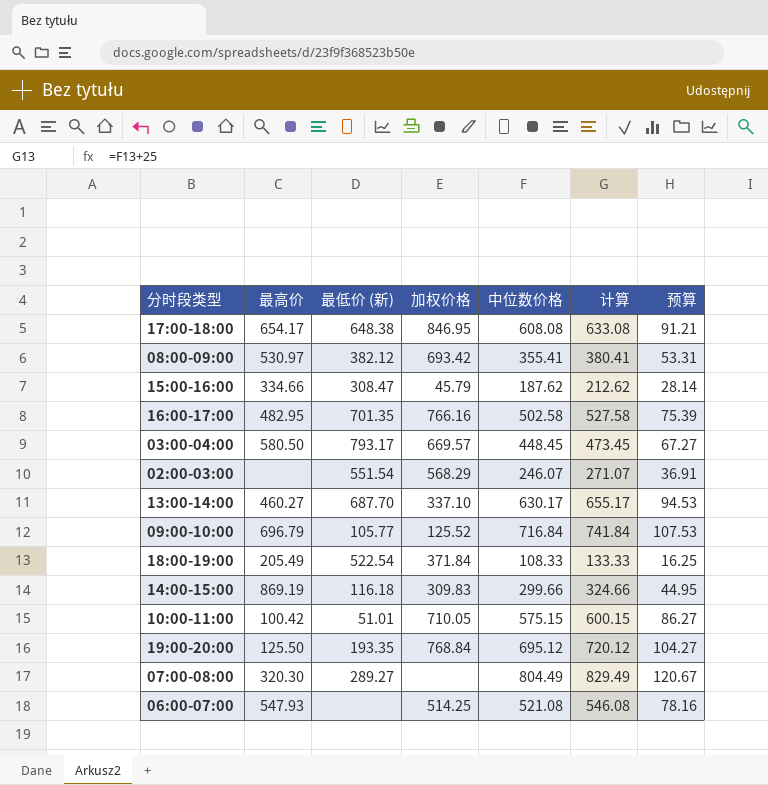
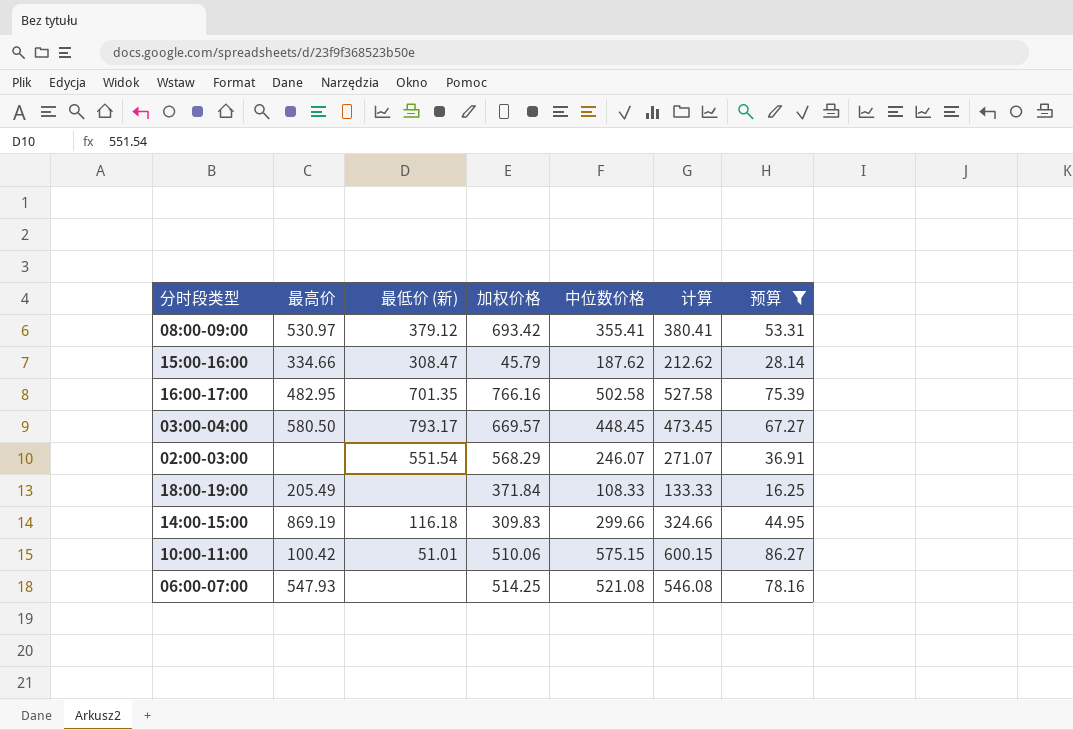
filter: none -> 预算 <= 86.27
08:00-09:00 | 最低价 (新): 382.12 -> 379.12
18:00-19:00 | 最低价 (新): 522.54 -> none
10:00-11:00 | 加权价格: 710.05 -> 510.06

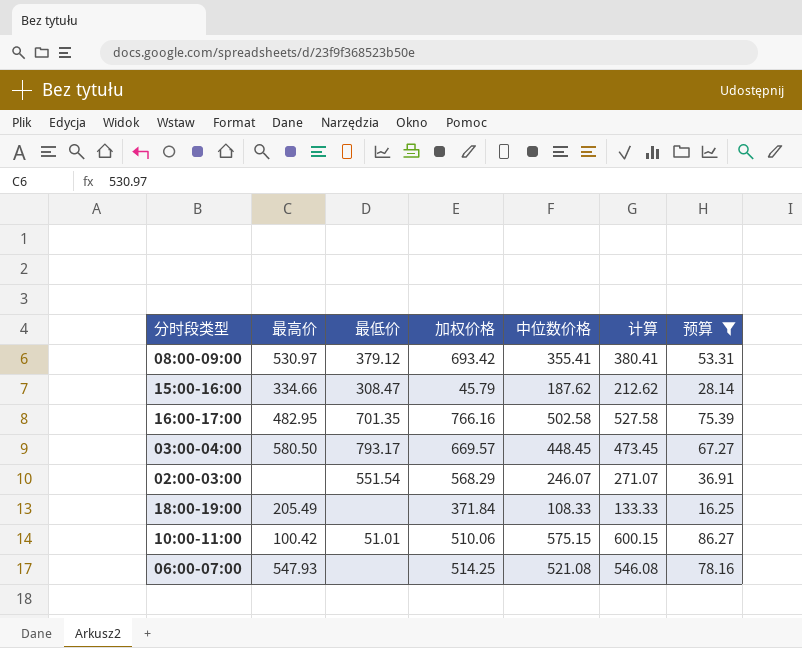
column name: 最低价 (新) -> 最低价
row 14:00-15:00: 869.19 | 116.18 | 309.83 | 299.66 | 324.66 | 44.95 -> none

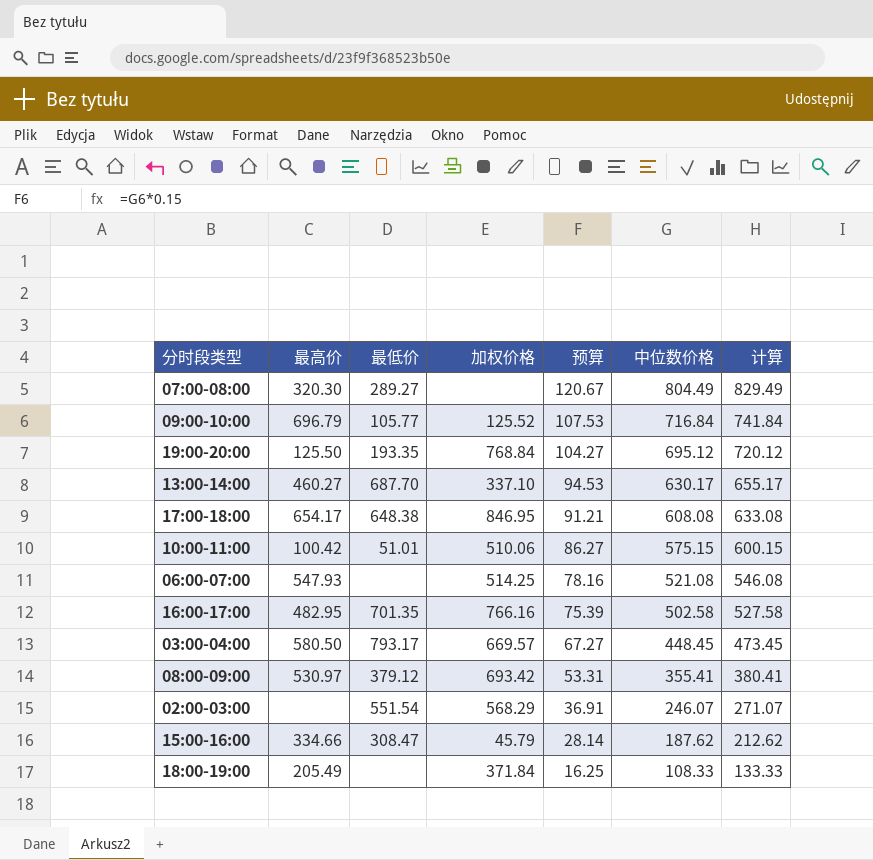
filter: 预算 <= 86.27 -> none
row order: none -> 预算 descending
column 预算 | position: 7 -> 5

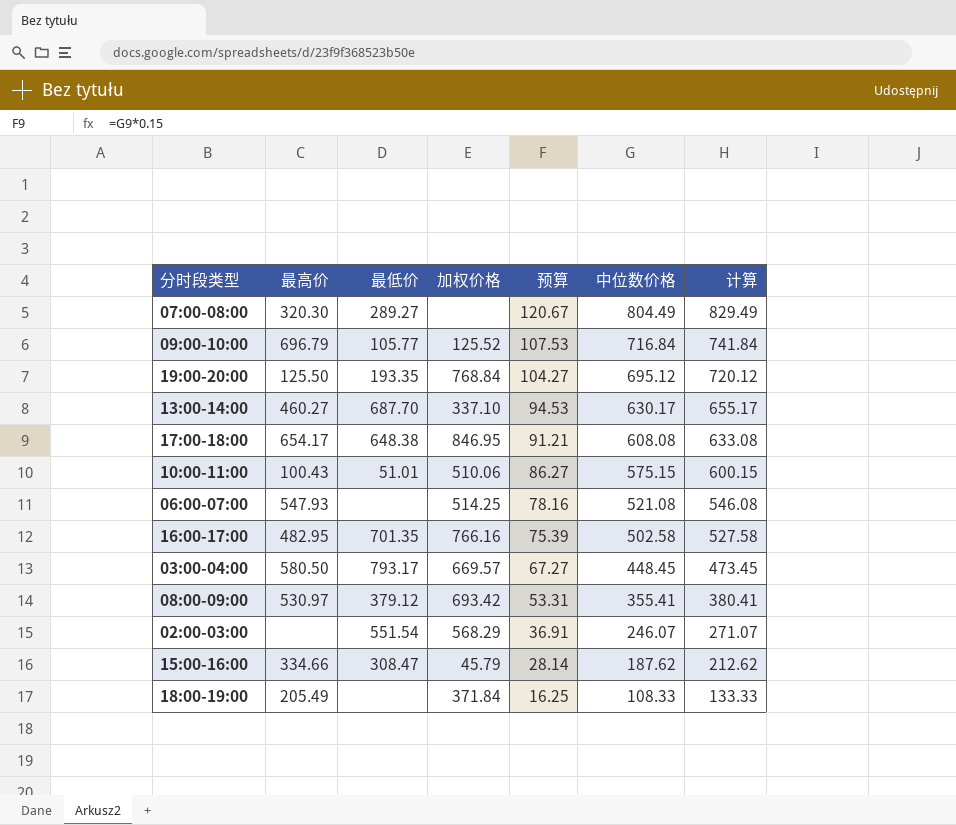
10:00-11:00 | 最高价: 100.42 -> 100.43

